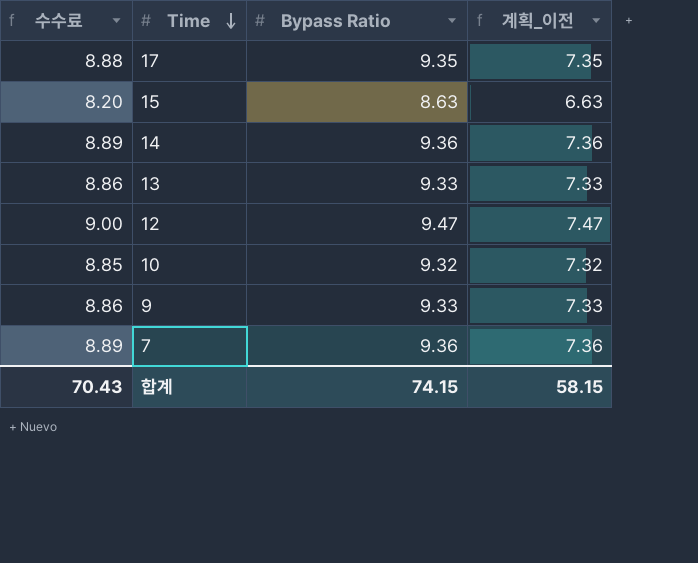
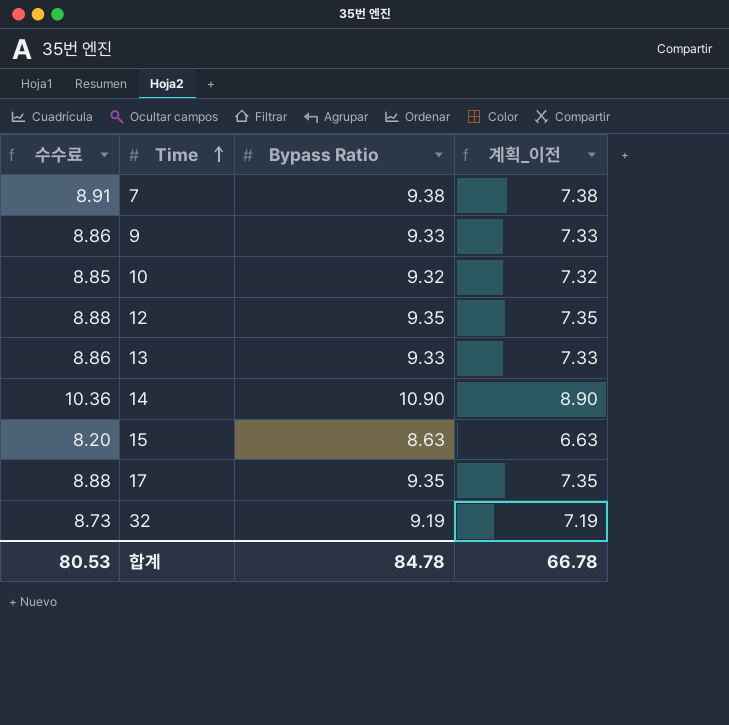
row order: Time descending -> Time ascending
7 | 수수료: 8.89 -> 8.91
7 | Bypass Ratio: 9.36 -> 9.38
7 | 계획_이전: 7.36 -> 7.38
12 | 수수료: 9.00 -> 8.88
12 | Bypass Ratio: 9.47 -> 9.35
12 | 계획_이전: 7.47 -> 7.35
14 | 수수료: 8.89 -> 10.36
14 | Bypass Ratio: 9.36 -> 10.90
14 | 계획_이전: 7.36 -> 8.90
row 32: none -> 8.73 | 9.19 | 7.19
합계 | 수수료: 70.43 -> 80.53
합계 | Bypass Ratio: 74.15 -> 84.78
합계 | 계획_이전: 58.15 -> 66.78

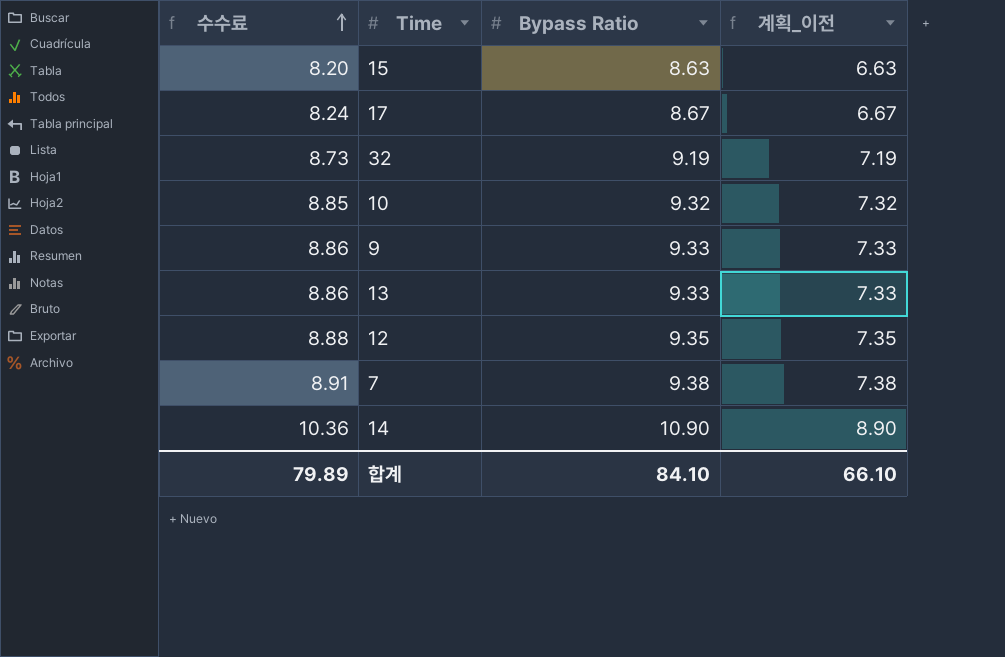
row order: Time ascending -> 수수료 ascending
17 | 수수료: 8.88 -> 8.24
17 | Bypass Ratio: 9.35 -> 8.67
17 | 계획_이전: 7.35 -> 6.67
합계 | 수수료: 80.53 -> 79.89
합계 | Bypass Ratio: 84.78 -> 84.10
합계 | 계획_이전: 66.78 -> 66.10

